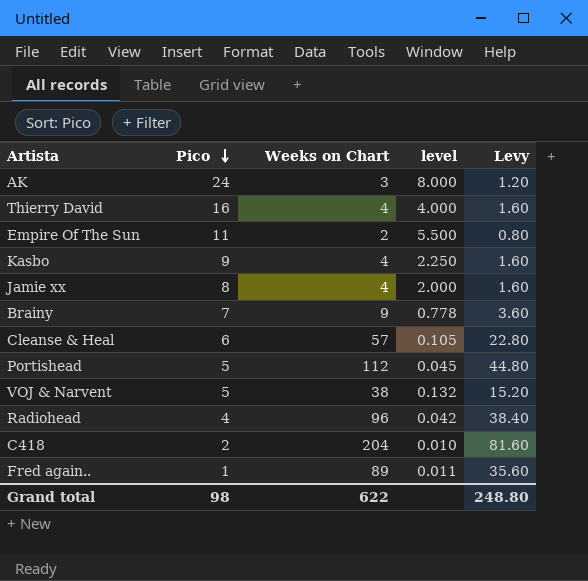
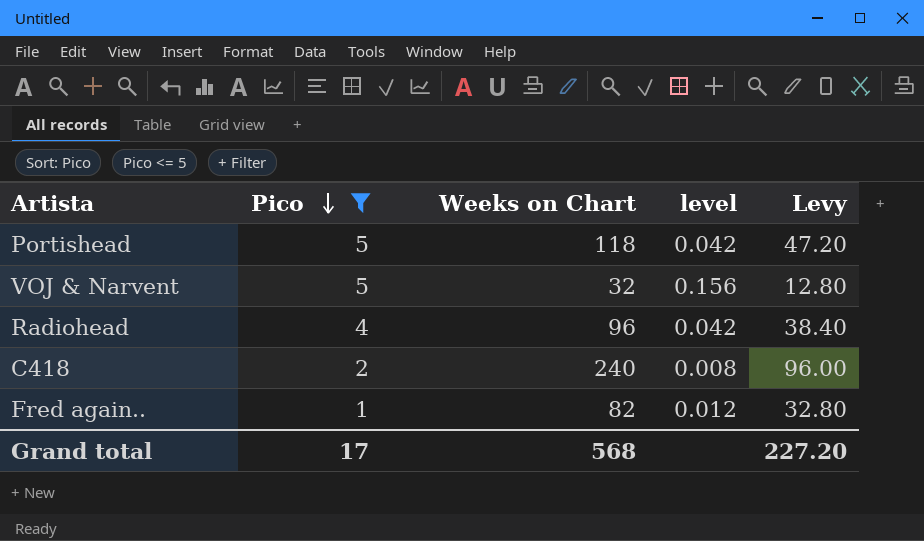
filter: none -> Pico <= 5
Portishead | Weeks on Chart: 112 -> 118
Portishead | level: 0.045 -> 0.042
Portishead | Levy: 44.80 -> 47.20
VOJ & Narvent | Weeks on Chart: 38 -> 32
VOJ & Narvent | level: 0.132 -> 0.156
VOJ & Narvent | Levy: 15.20 -> 12.80
C418 | Weeks on Chart: 204 -> 240
C418 | level: 0.010 -> 0.008
C418 | Levy: 81.60 -> 96.00
Fred again.. | Weeks on Chart: 89 -> 82
Fred again.. | level: 0.011 -> 0.012
Fred again.. | Levy: 35.60 -> 32.80
Grand total | Pico: 98 -> 17
Grand total | Weeks on Chart: 622 -> 568
Grand total | Levy: 248.80 -> 227.20

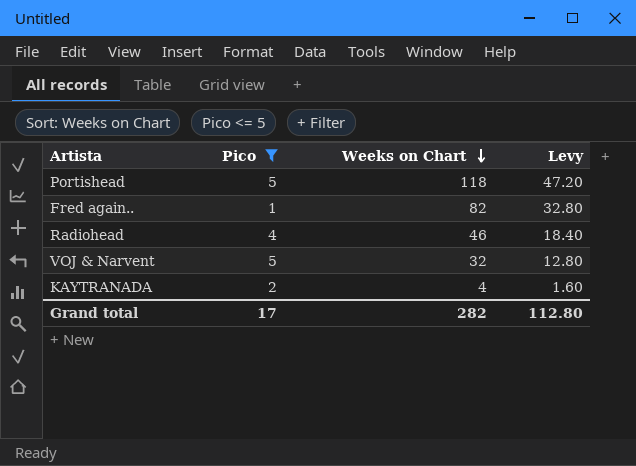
row order: Pico descending -> Weeks on Chart descending
column level | formula: [Pico] / [Weeks on Chart] -> none
row C418: 2 | 240 | 0.008 | 96.00 -> none
Radiohead | Weeks on Chart: 96 -> 46
Radiohead | Levy: 38.40 -> 18.40
row KAYTRANADA: none -> 2 | 4 | 1.60
Grand total | Weeks on Chart: 568 -> 282
Grand total | Levy: 227.20 -> 112.80

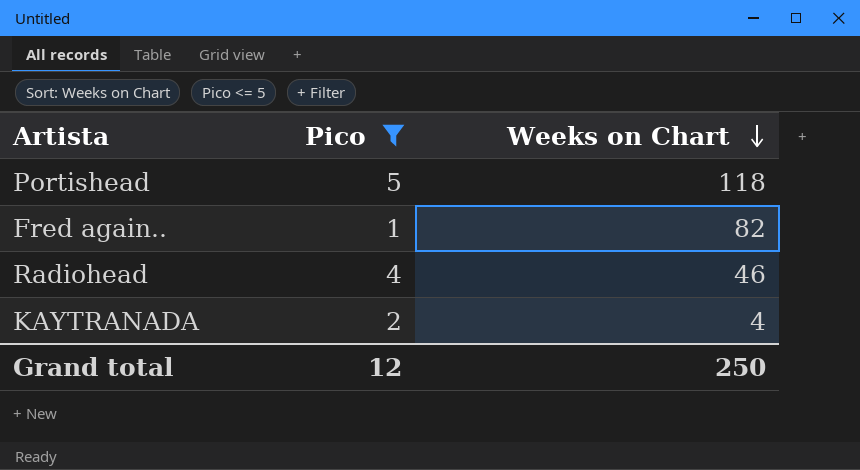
column Levy | formula: [Weeks on Chart] * 0.4 -> none
row VOJ & Narvent: 5 | 32 | 12.80 -> none
Grand total | Pico: 17 -> 12
Grand total | Weeks on Chart: 282 -> 250

